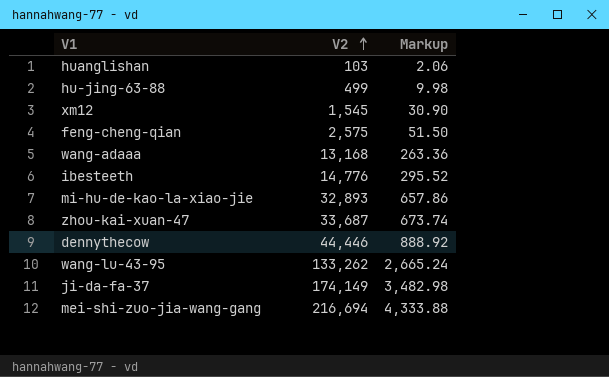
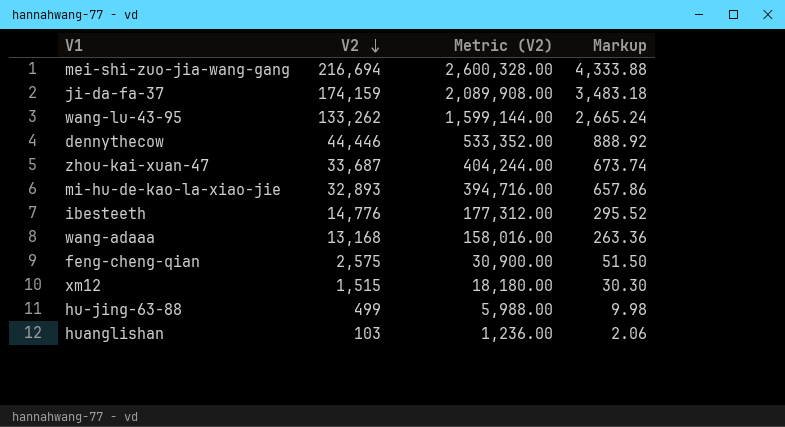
row order: V2 ascending -> V2 descending
column Metric (V2) | formula: none -> [V2] * 12
ji-da-fa-37 | V2: 174,149 -> 174,159
ji-da-fa-37 | Markup: 3,482.98 -> 3,483.18
xm12 | V2: 1,545 -> 1,515
xm12 | Markup: 30.90 -> 30.30

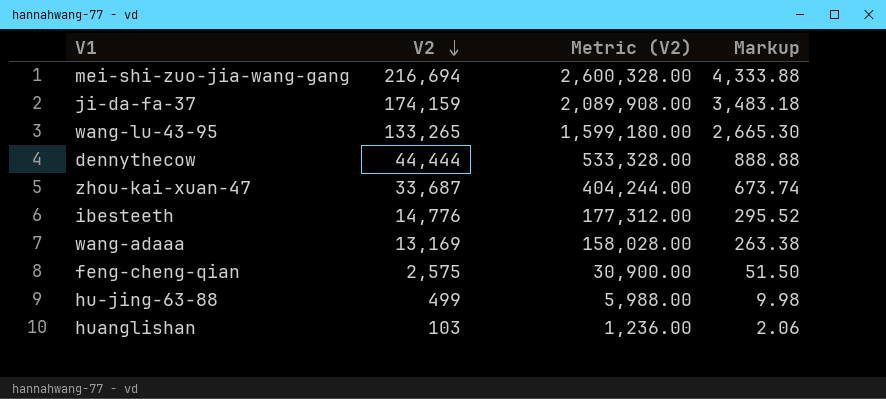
row mi-hu-de-kao-la-xiao-jie: 32,893 | 394,716.00 | 657.86 -> none
row xm12: 1,515 | 18,180.00 | 30.30 -> none
wang-lu-43-95 | V2: 133,262 -> 133,265
wang-lu-43-95 | Metric (V2): 1,599,144.00 -> 1,599,180.00
wang-lu-43-95 | Markup: 2,665.24 -> 2,665.30
dennythecow | V2: 44,446 -> 44,444
dennythecow | Metric (V2): 533,352.00 -> 533,328.00
dennythecow | Markup: 888.92 -> 888.88
wang-adaaa | V2: 13,168 -> 13,169
wang-adaaa | Metric (V2): 158,016.00 -> 158,028.00
wang-adaaa | Markup: 263.36 -> 263.38

